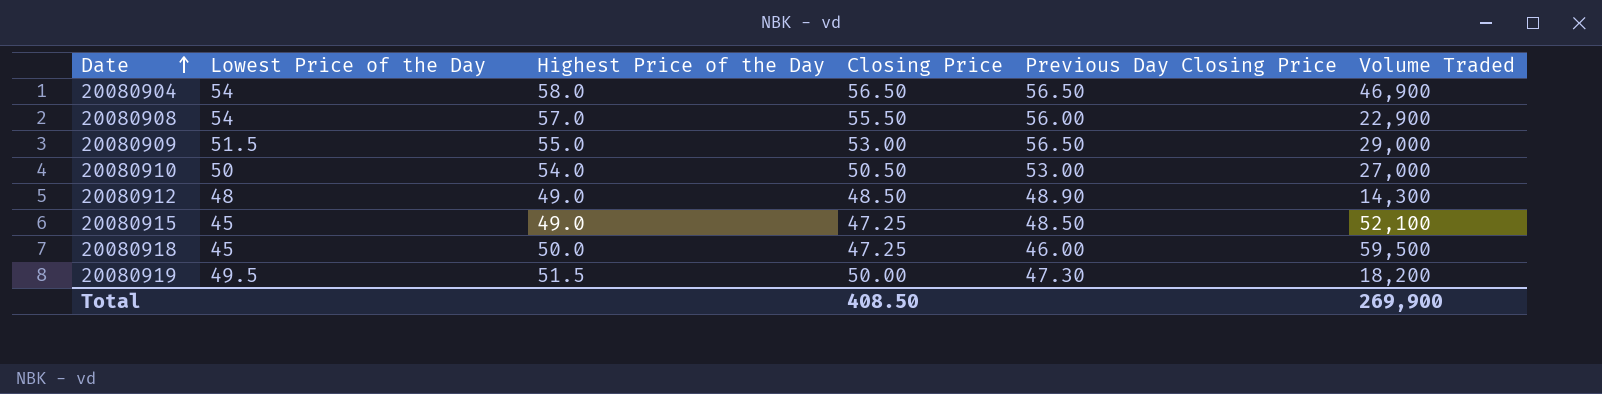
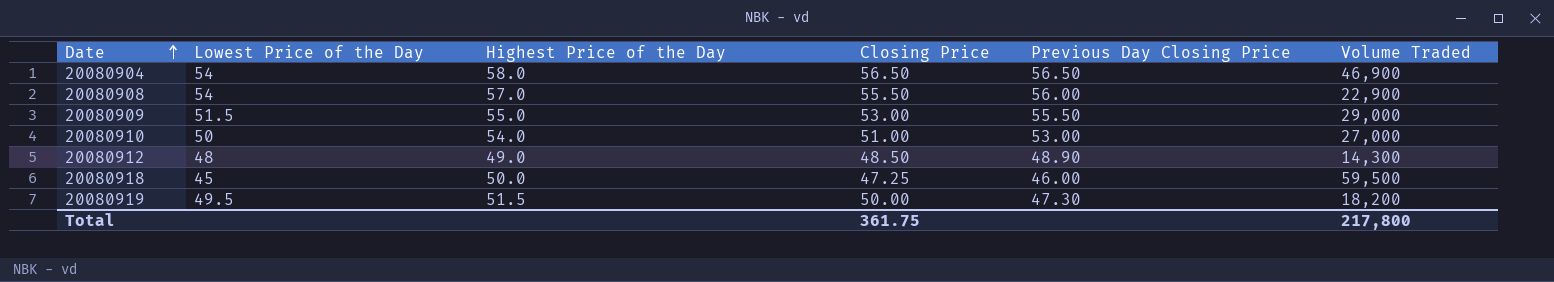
row 20080915: 45 | 49.0 | 47.25 | 48.50 | 52,100 -> none
20080909 | Previous Day Closing Price: 56.50 -> 55.50
20080910 | Closing Price: 50.50 -> 51.00
Total | Closing Price: 408.50 -> 361.75
Total | Volume Traded: 269,900 -> 217,800

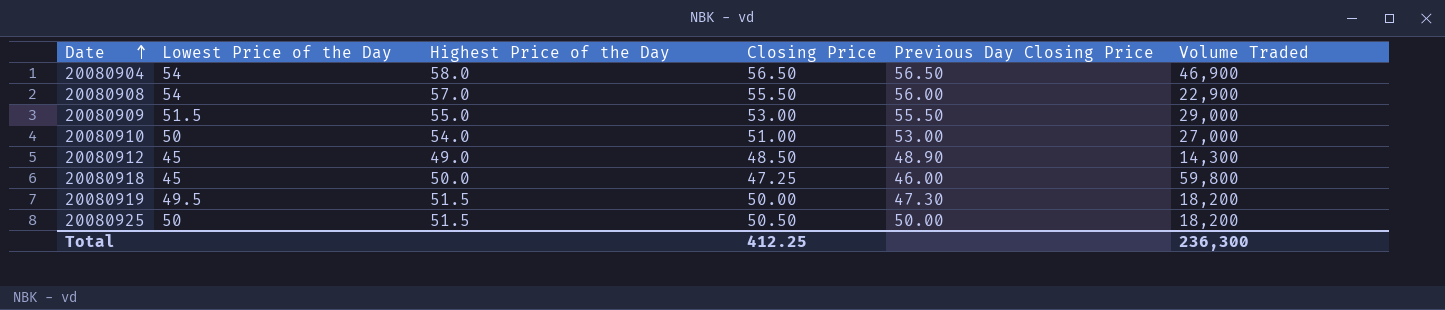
20080912 | Lowest Price of the Day: 48 -> 45
20080918 | Volume Traded: 59,500 -> 59,800
row 20080925: none -> 50 | 51.5 | 50.50 | 50.00 | 18,200
Total | Closing Price: 361.75 -> 412.25
Total | Volume Traded: 217,800 -> 236,300

